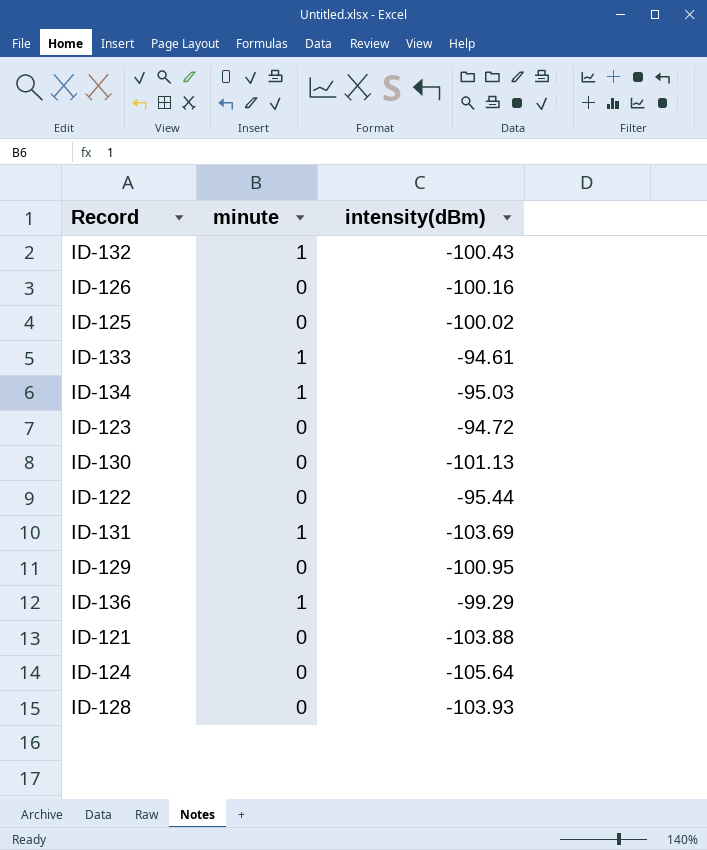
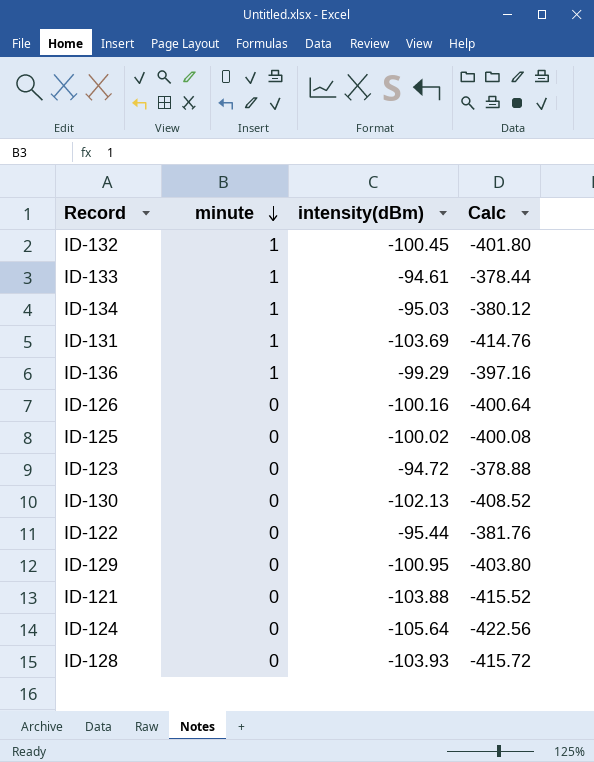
row order: none -> minute descending
column Calc | formula: none -> [intensity(dBm)] * 4
ID-132 | intensity(dBm): -100.43 -> -100.45
ID-130 | intensity(dBm): -101.13 -> -102.13

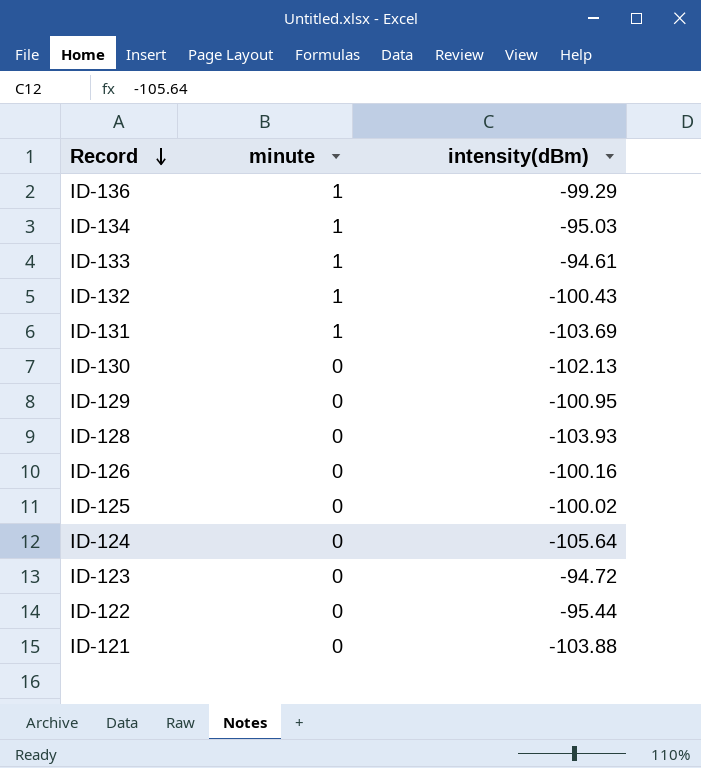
row order: minute descending -> Record descending
column Calc | formula: [intensity(dBm)] * 4 -> none
ID-132 | intensity(dBm): -100.45 -> -100.43

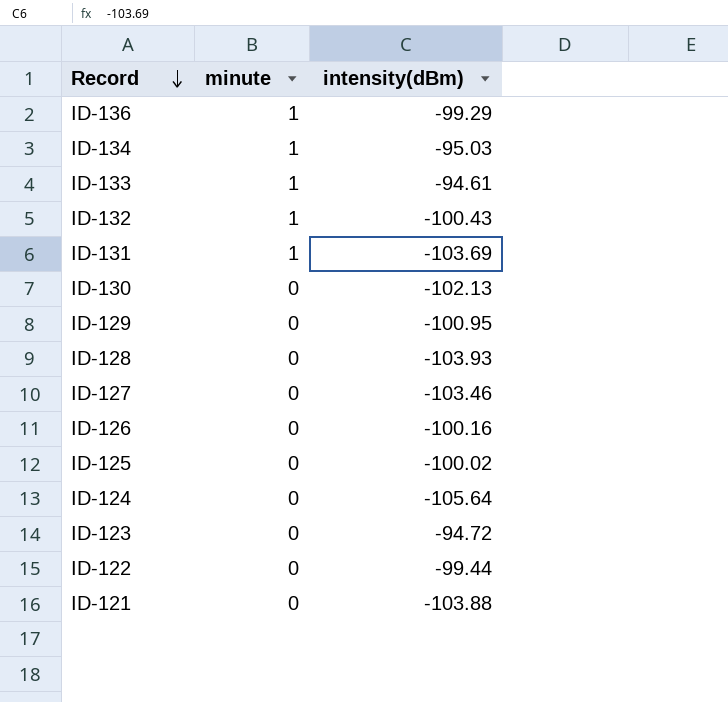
row ID-127: none -> 0 | -103.46
ID-122 | intensity(dBm): -95.44 -> -99.44

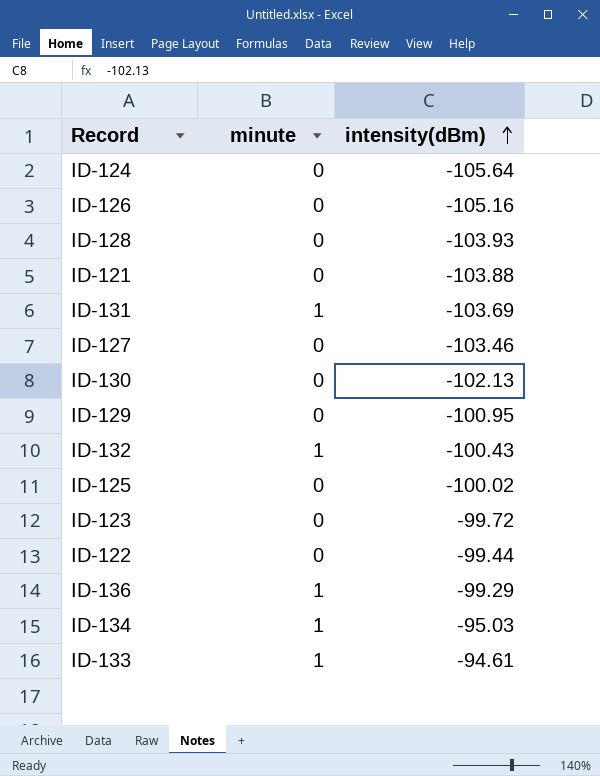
row order: Record descending -> intensity(dBm) ascending
ID-126 | intensity(dBm): -100.16 -> -105.16
ID-123 | intensity(dBm): -94.72 -> -99.72

